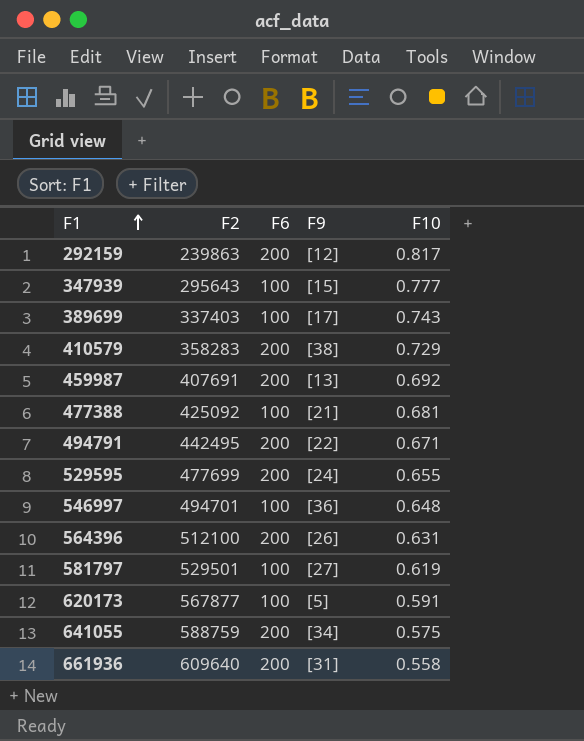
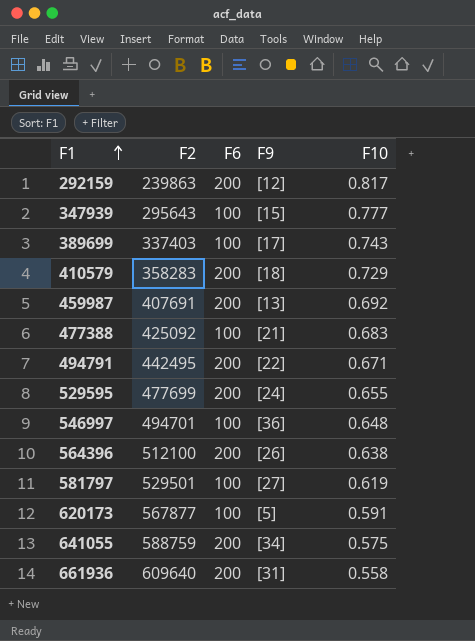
410579 | F9: [38] -> [18]
477388 | F10: 0.681 -> 0.683
564396 | F10: 0.631 -> 0.638

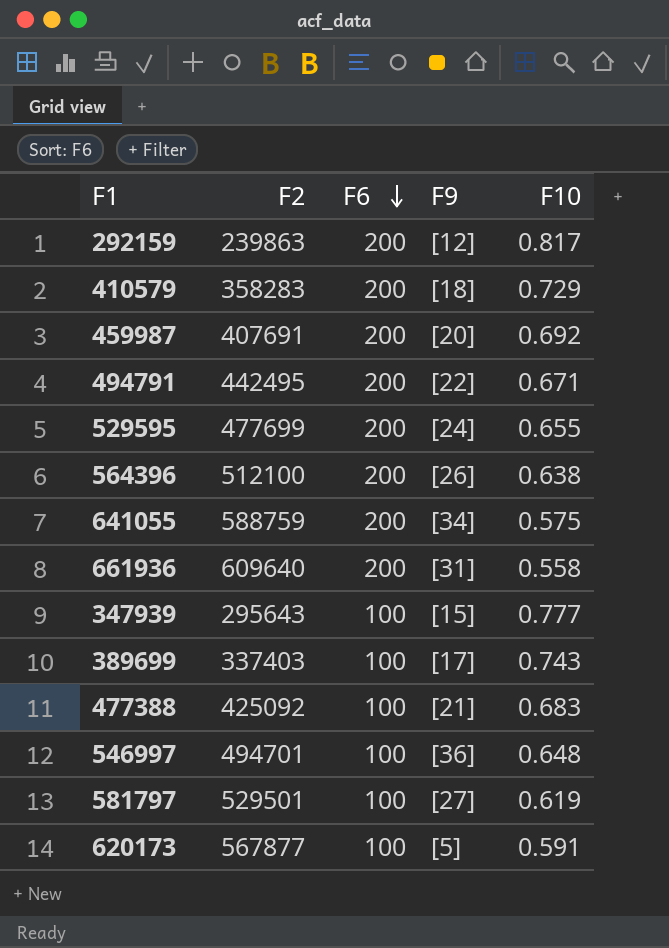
row order: F1 ascending -> F6 descending
459987 | F9: [13] -> [20]

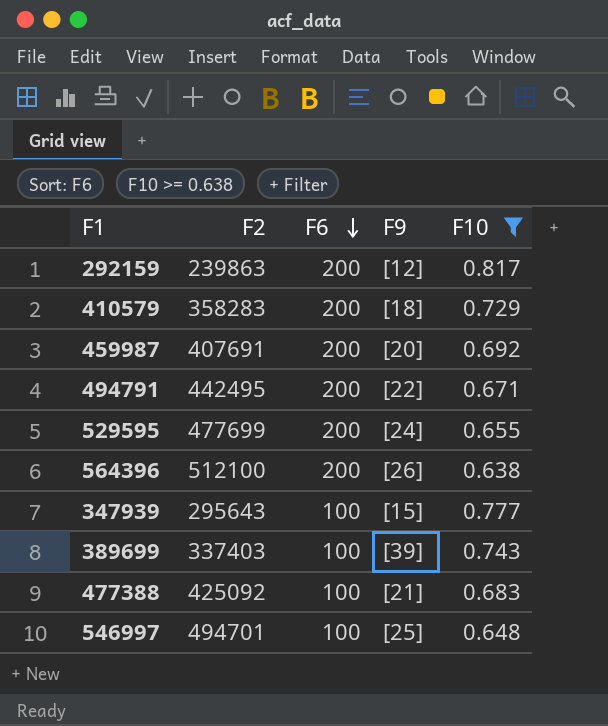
filter: none -> F10 >= 0.638
389699 | F9: [17] -> [39]
546997 | F9: [36] -> [25]

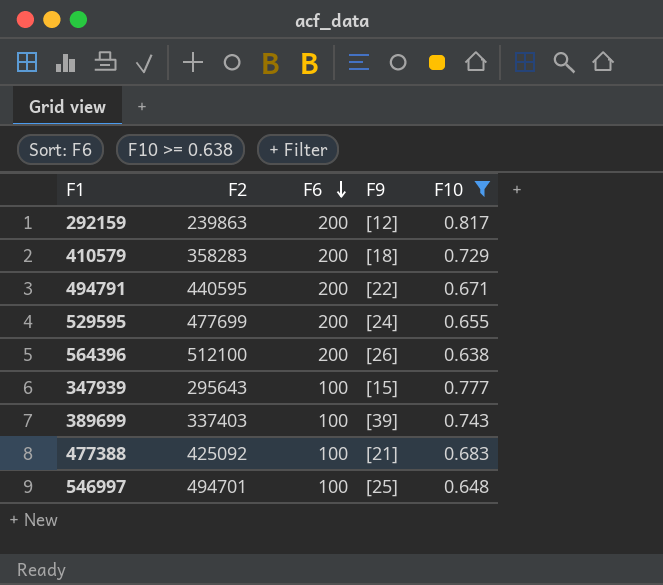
row 459987: 407691 | 200 | [20] | 0.692 -> none
494791 | F2: 442495 -> 440595

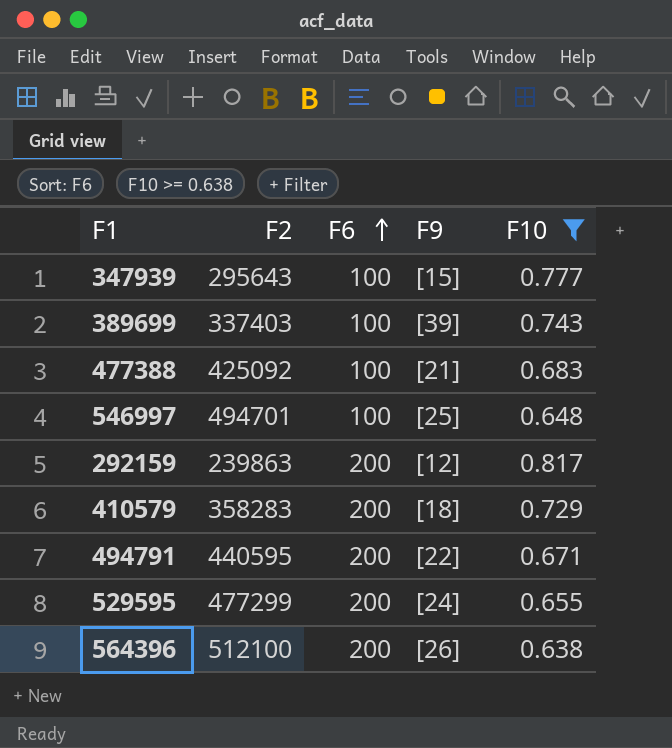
row order: F6 descending -> F6 ascending
529595 | F2: 477699 -> 477299

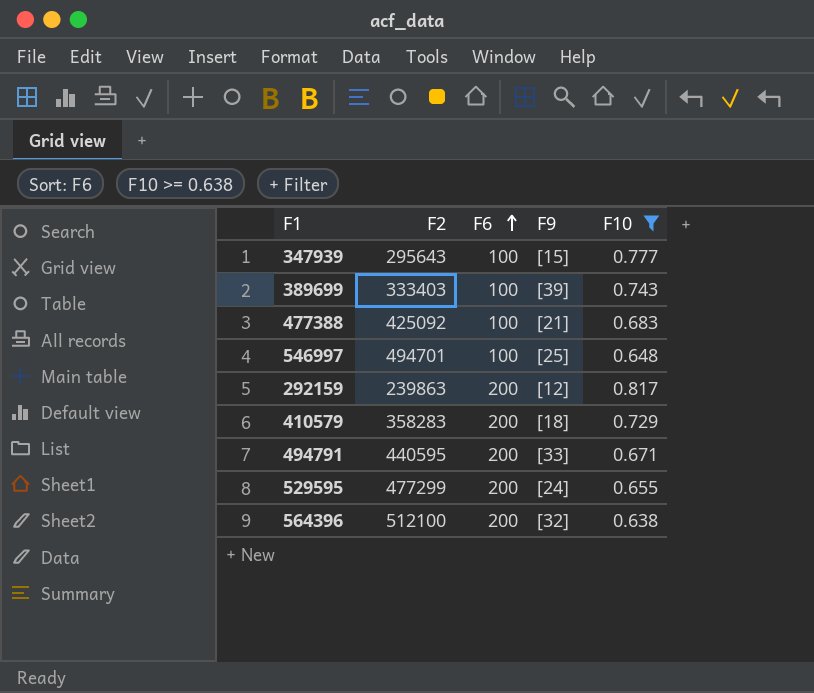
389699 | F2: 337403 -> 333403
494791 | F9: [22] -> [33]
564396 | F9: [26] -> [32]

